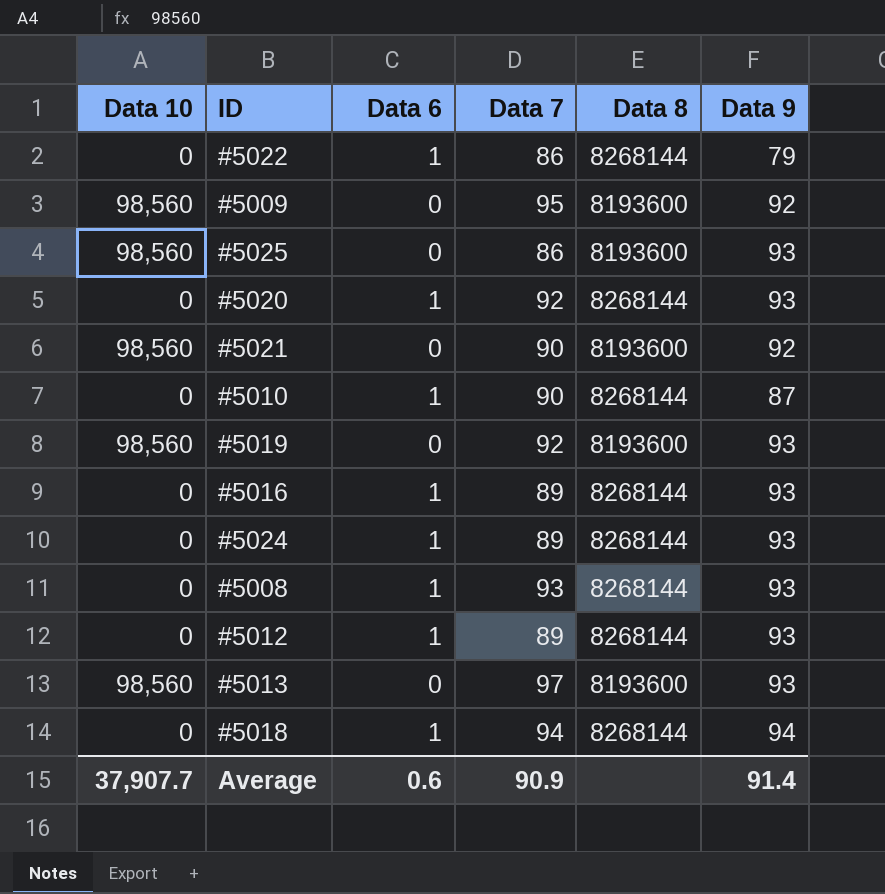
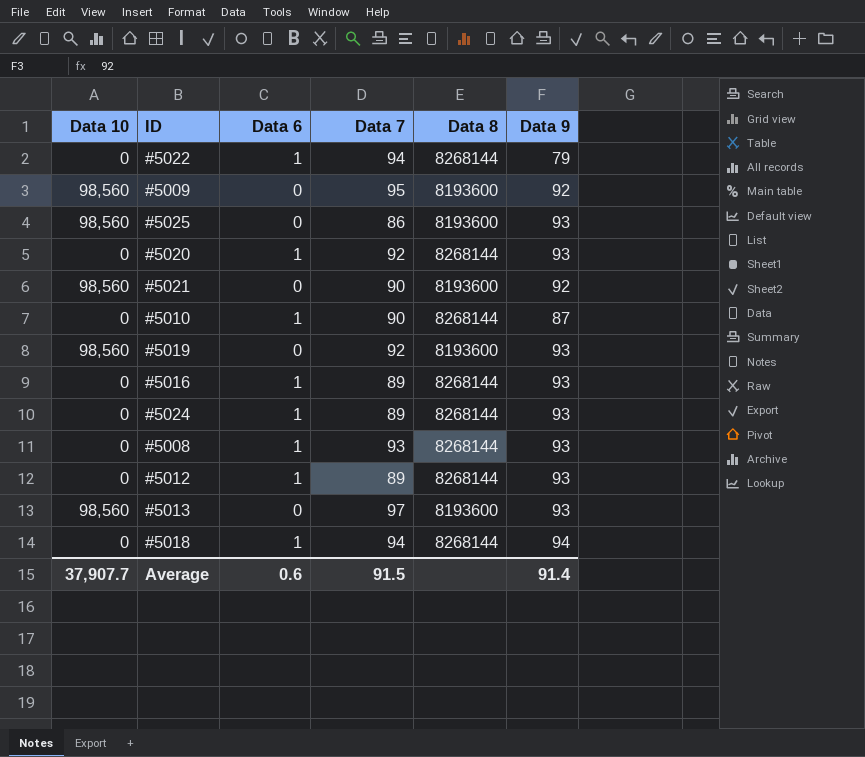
#5022 | Data 7: 86 -> 94
Average | Data 7: 90.9 -> 91.5

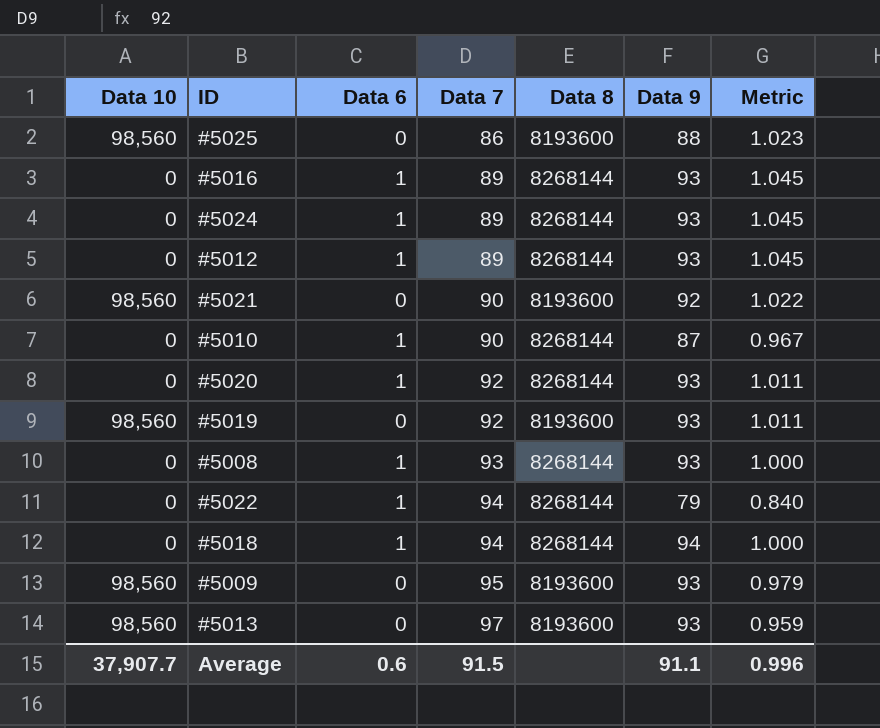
row order: none -> Data 7 ascending
column Metric | formula: none -> [Data 9] / [Data 7]
#5025 | Data 9: 93 -> 88
#5009 | Data 9: 92 -> 93
Average | Data 9: 91.4 -> 91.1

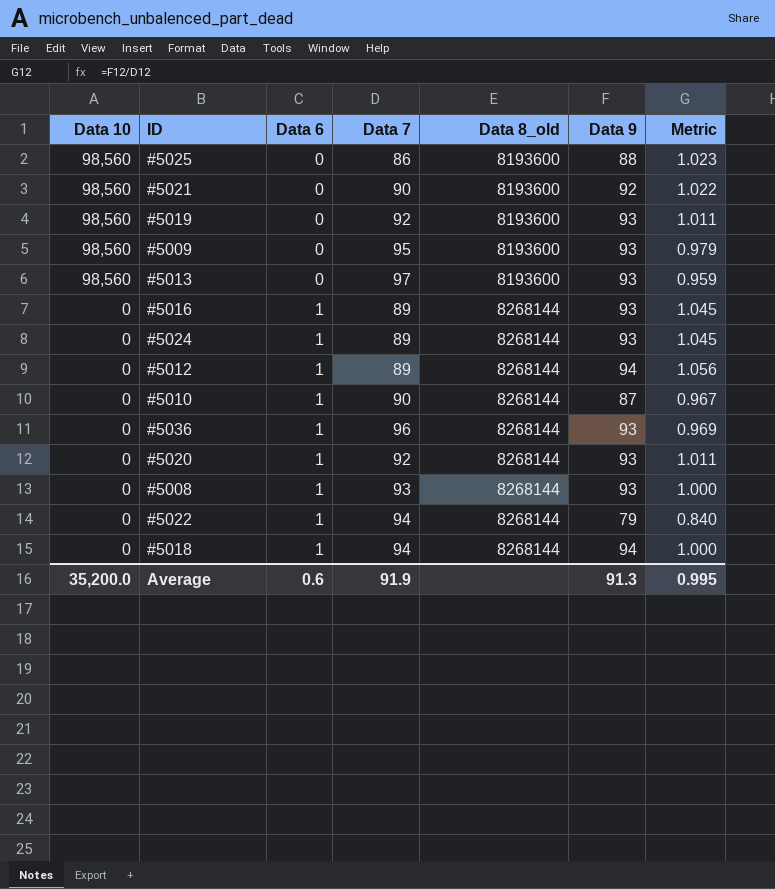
row order: Data 7 ascending -> Data 10 descending
column name: Data 8 -> Data 8_old
#5012 | Data 9: 93 -> 94
#5012 | Metric: 1.045 -> 1.056
row #5036: none -> 0 | 1 | 96 | 8268144 | 93 | 0.969
Average | Data 10: 37,907.7 -> 35,200.0
Average | Data 7: 91.5 -> 91.9
Average | Data 9: 91.1 -> 91.3
Average | Metric: 0.996 -> 0.995

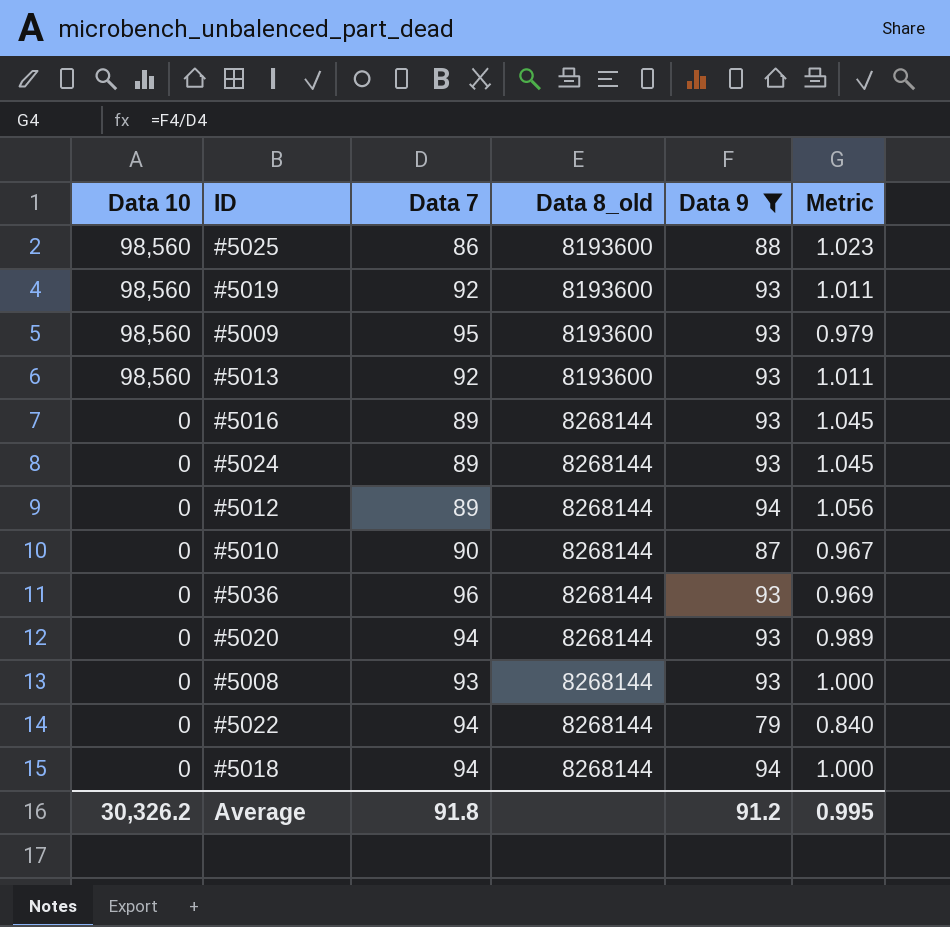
filter: none -> Data 9 != 92
column Data 6 | position: 3 -> none
#5013 | Data 7: 97 -> 92
#5013 | Metric: 0.959 -> 1.011
#5020 | Data 7: 92 -> 94
#5020 | Metric: 1.011 -> 0.989
Average | Data 10: 35,200.0 -> 30,326.2
Average | Data 7: 91.9 -> 91.8
Average | Data 9: 91.3 -> 91.2

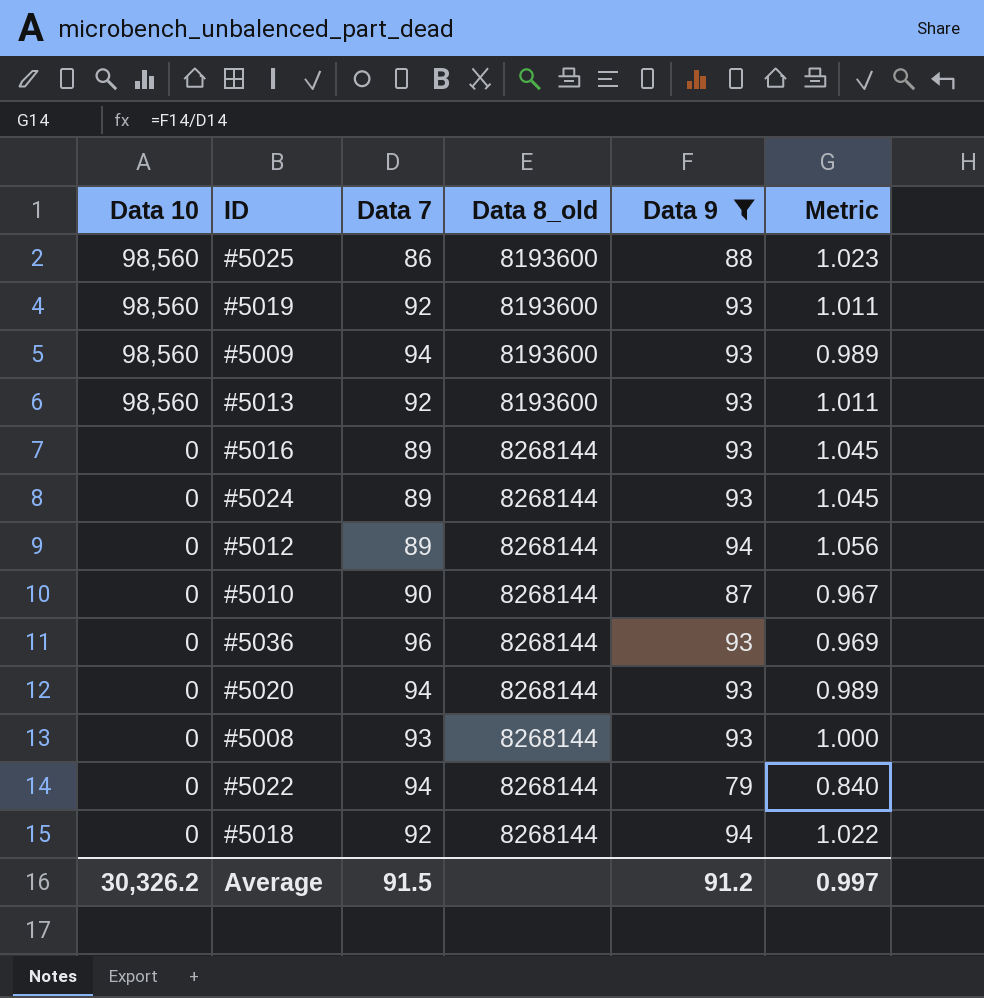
#5009 | Data 7: 95 -> 94
#5009 | Metric: 0.979 -> 0.989
#5018 | Data 7: 94 -> 92
#5018 | Metric: 1.000 -> 1.022
Average | Data 7: 91.8 -> 91.5
Average | Metric: 0.995 -> 0.997

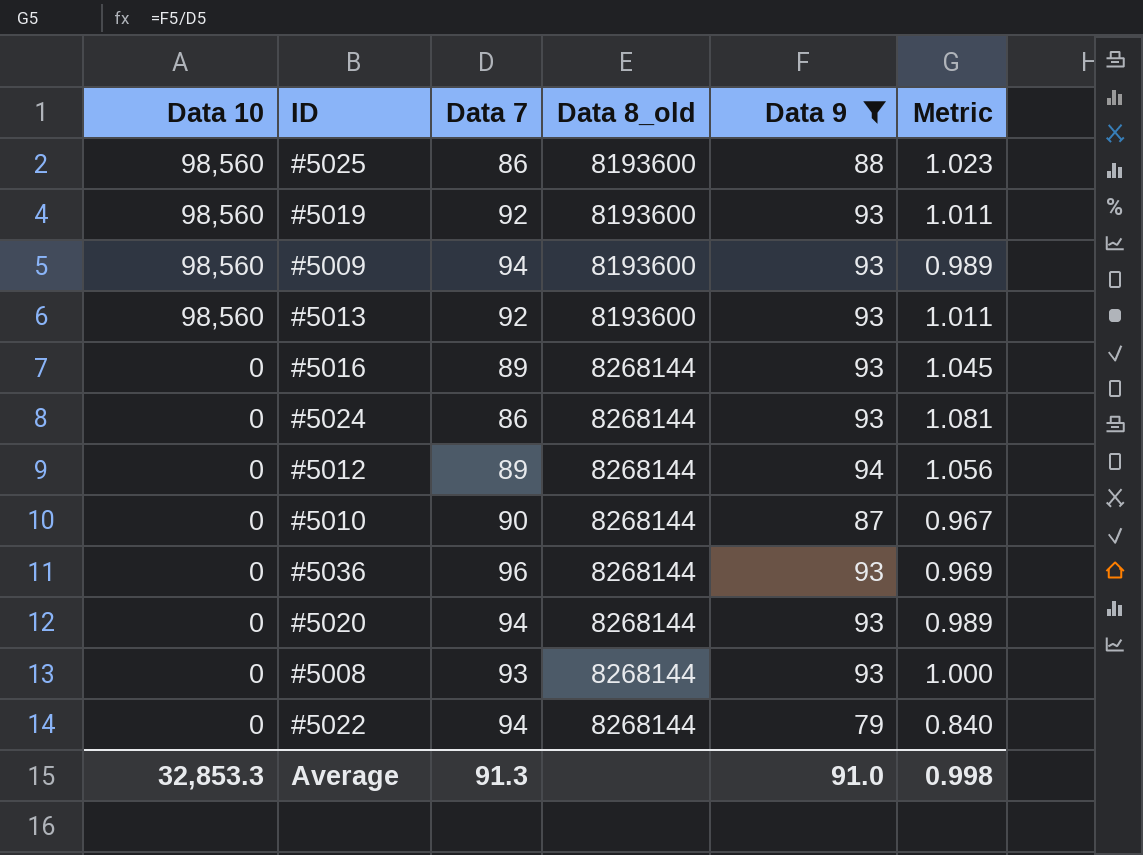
row #5018: 0 | 92 | 8268144 | 94 | 1.022 -> none
#5024 | Data 7: 89 -> 86
#5024 | Metric: 1.045 -> 1.081
Average | Data 10: 30,326.2 -> 32,853.3
Average | Data 7: 91.5 -> 91.3
Average | Data 9: 91.2 -> 91.0
Average | Metric: 0.997 -> 0.998

